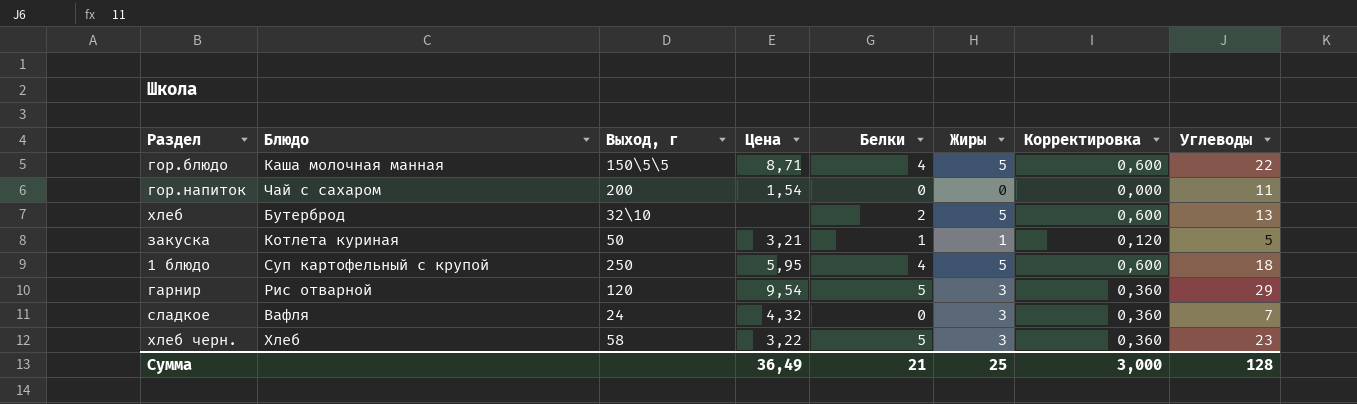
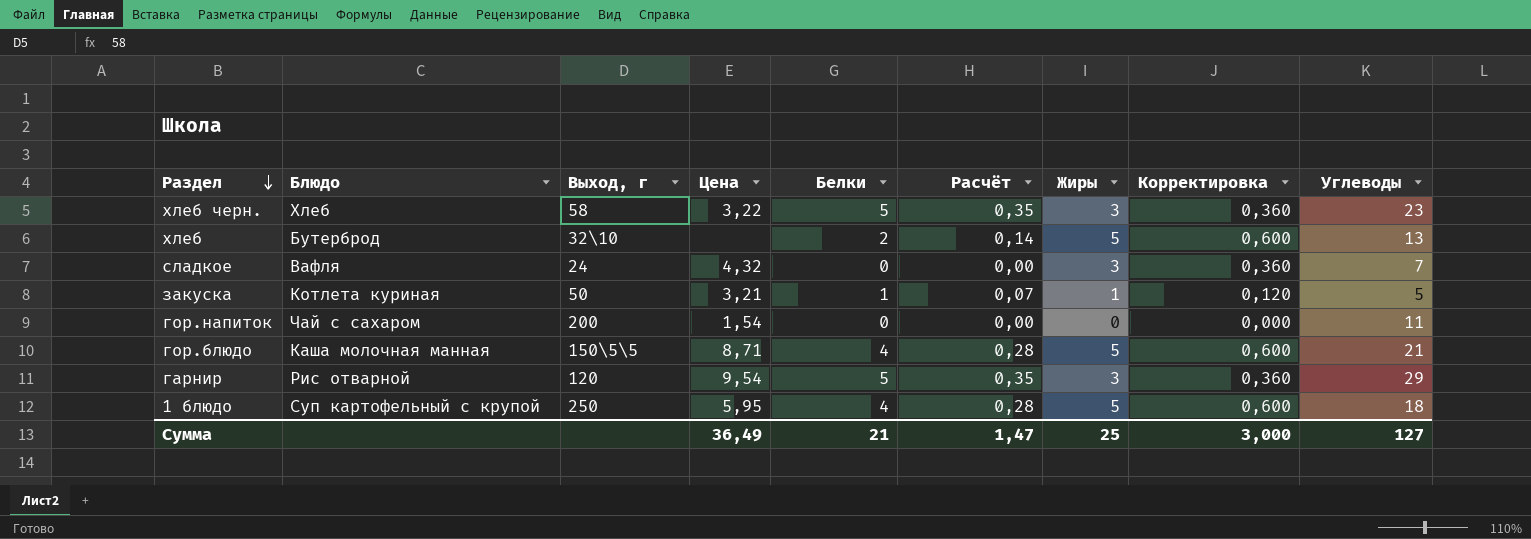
row order: none -> Раздел descending
column Расчёт | formula: none -> [Белки] * 0,07
гор.блюдо | Углеводы: 22 -> 21
Сумма | Углеводы: 128 -> 127

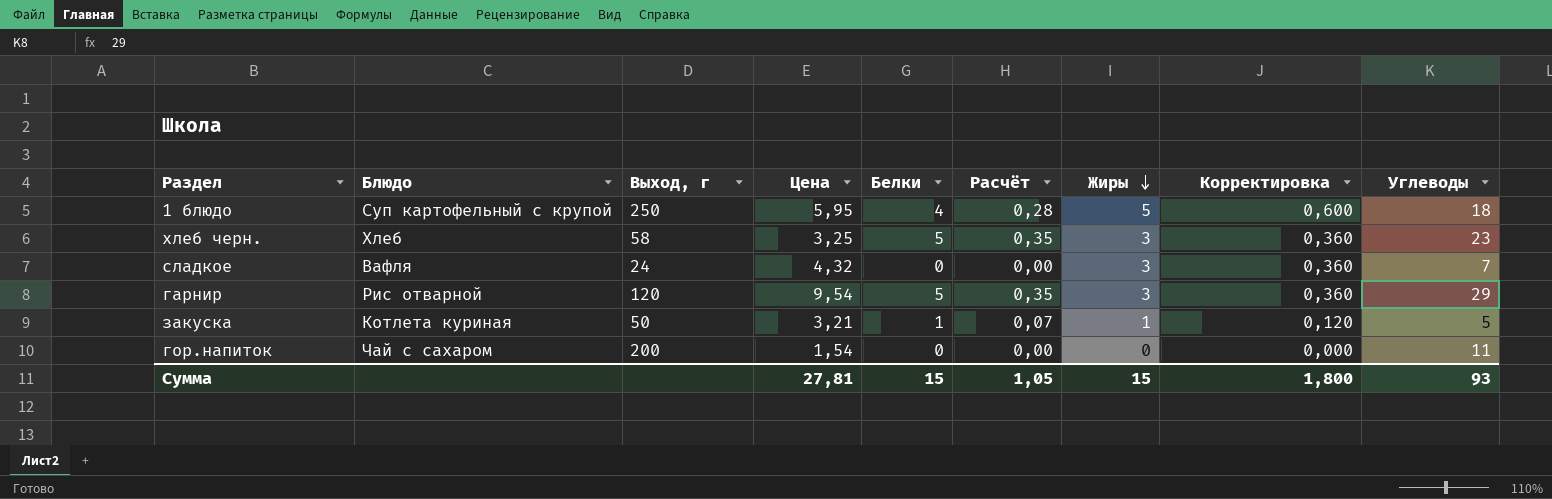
row order: Раздел descending -> Жиры descending
row хлеб: Бутерброд | 32\10 | none | 2 | 0,14 | 5 | 0,600 | 13 -> none
row гор.блюдо: Каша молочная манная | 150\5\5 | 8,71 | 4 | 0,28 | 5 | 0,600 | 21 -> none
хлеб черн. | Цена: 3,22 -> 3,25
Сумма | Цена: 36,49 -> 27,81
Сумма | Белки: 21 -> 15
Сумма | Расчёт: 1,47 -> 1,05
Сумма | Жиры: 25 -> 15
Сумма | Корректировка: 3,000 -> 1,800
Сумма | Углеводы: 127 -> 93

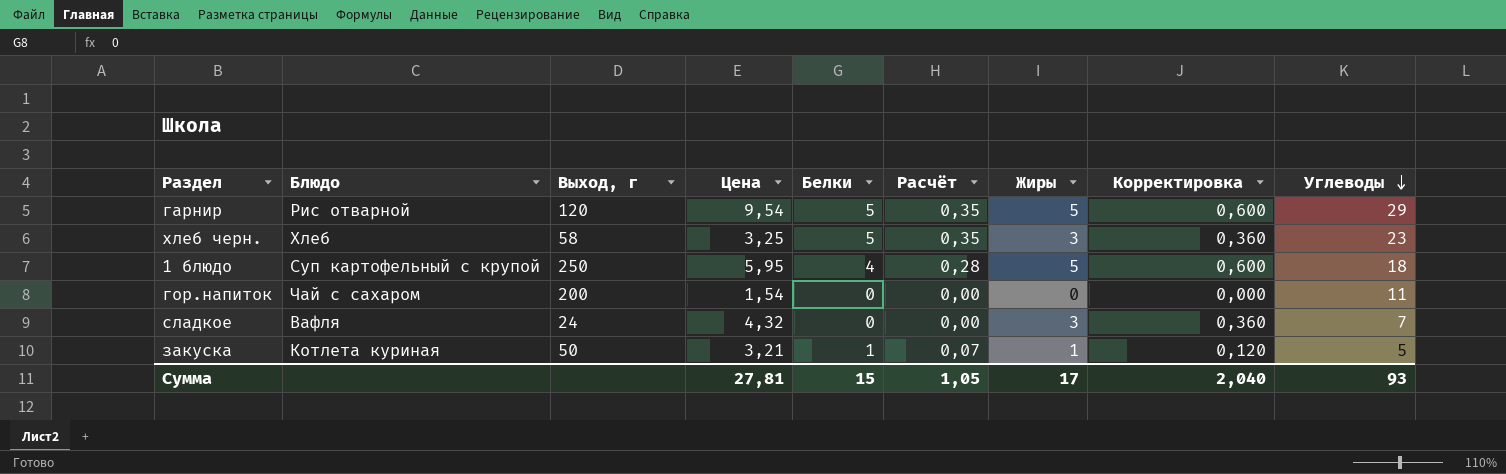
row order: Жиры descending -> Углеводы descending
гарнир | Жиры: 3 -> 5
гарнир | Корректировка: 0,360 -> 0,600
Сумма | Жиры: 15 -> 17
Сумма | Корректировка: 1,800 -> 2,040

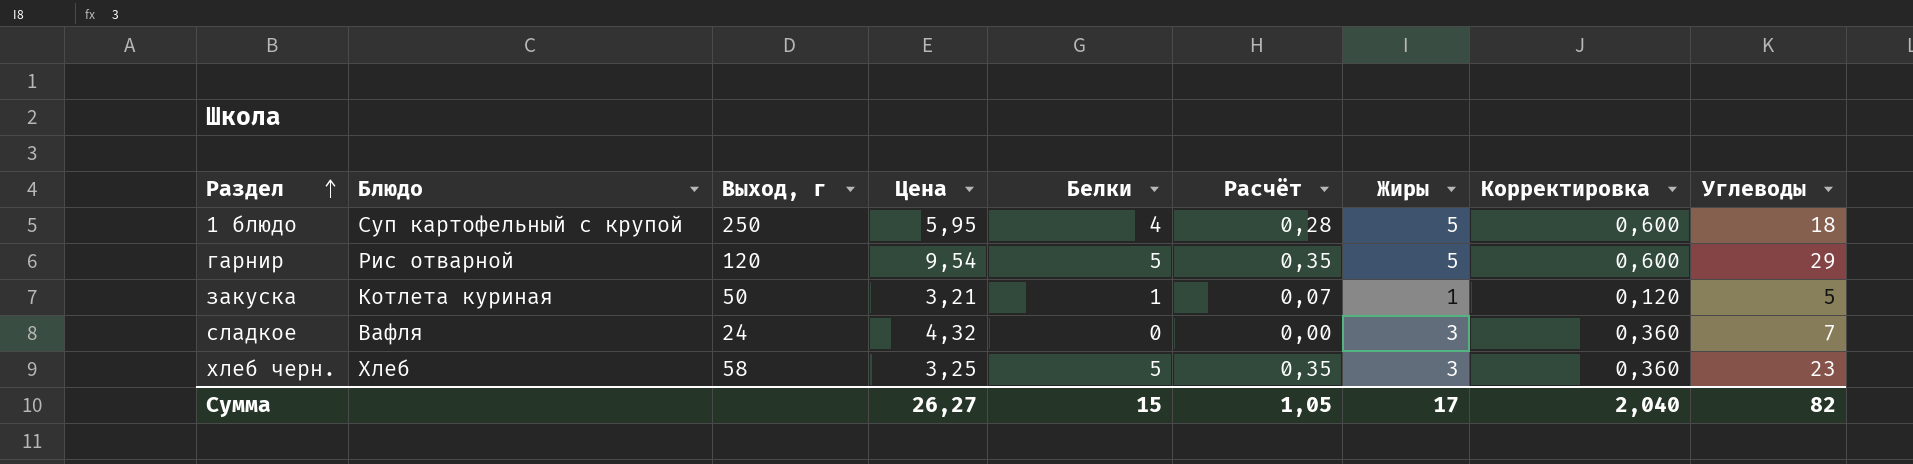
row order: Углеводы descending -> Раздел ascending
row гор.напиток: Чай с сахаром | 200 | 1,54 | 0 | 0,00 | 0 | 0,000 | 11 -> none
Сумма | Цена: 27,81 -> 26,27
Сумма | Углеводы: 93 -> 82

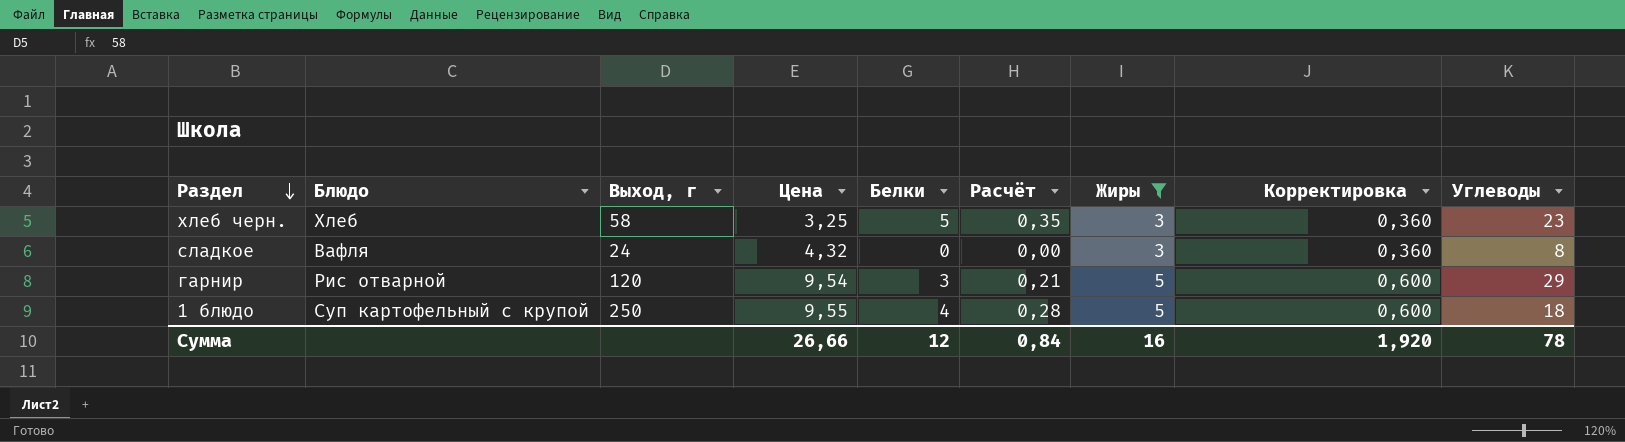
filter: none -> Жиры != 1
row order: Раздел ascending -> Раздел descending
сладкое | Углеводы: 7 -> 8
гарнир | Белки: 5 -> 3
гарнир | Расчёт: 0,35 -> 0,21
1 блюдо | Цена: 5,95 -> 9,55
Сумма | Цена: 26,27 -> 26,66
Сумма | Белки: 15 -> 12
Сумма | Расчёт: 1,05 -> 0,84
Сумма | Жиры: 17 -> 16
Сумма | Корректировка: 2,040 -> 1,920
Сумма | Углеводы: 82 -> 78

